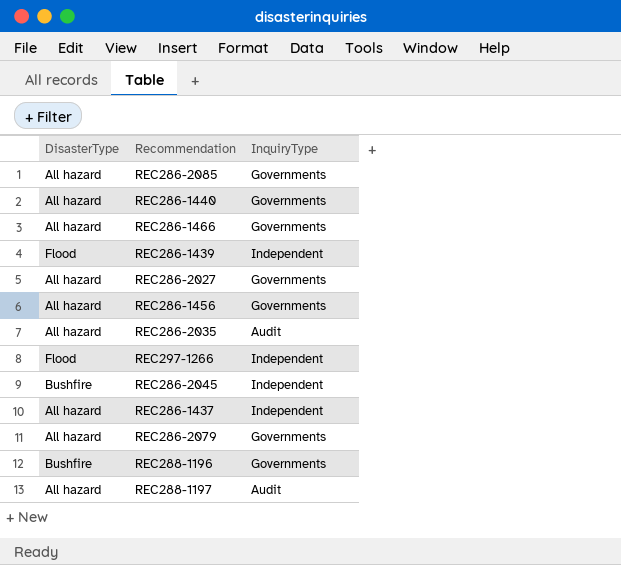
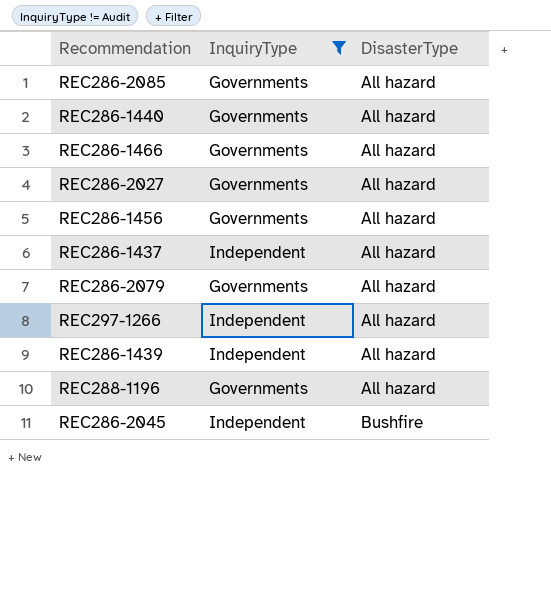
filter: none -> InquiryType != Audit
row order: none -> DisasterType ascending
column DisasterType | position: 1 -> 3
REC297-1266 | DisasterType: Flood -> All hazard
REC286-1439 | DisasterType: Flood -> All hazard
REC288-1196 | DisasterType: Bushfire -> All hazard

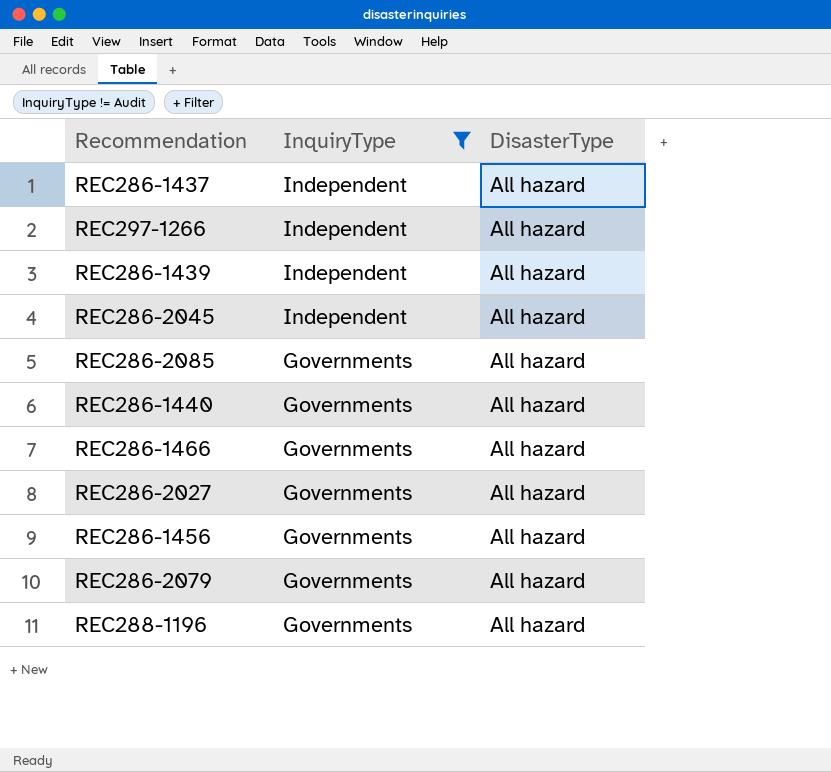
row order: DisasterType ascending -> InquiryType descending
REC286-2045 | DisasterType: Bushfire -> All hazard

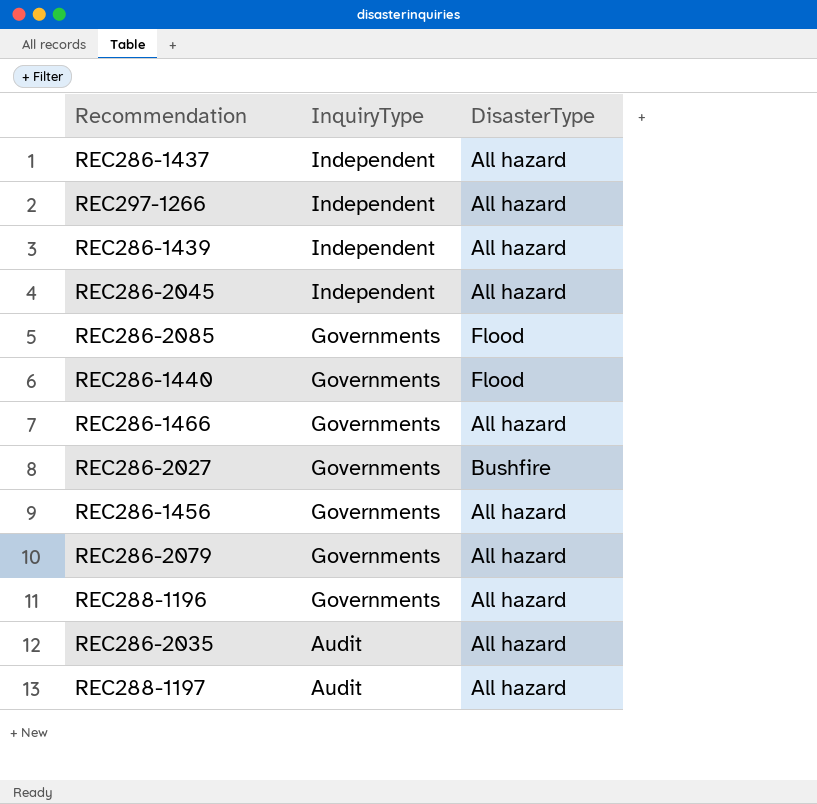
filter: InquiryType != Audit -> none
REC286-2085 | DisasterType: All hazard -> Flood
REC286-1440 | DisasterType: All hazard -> Flood
REC286-2027 | DisasterType: All hazard -> Bushfire

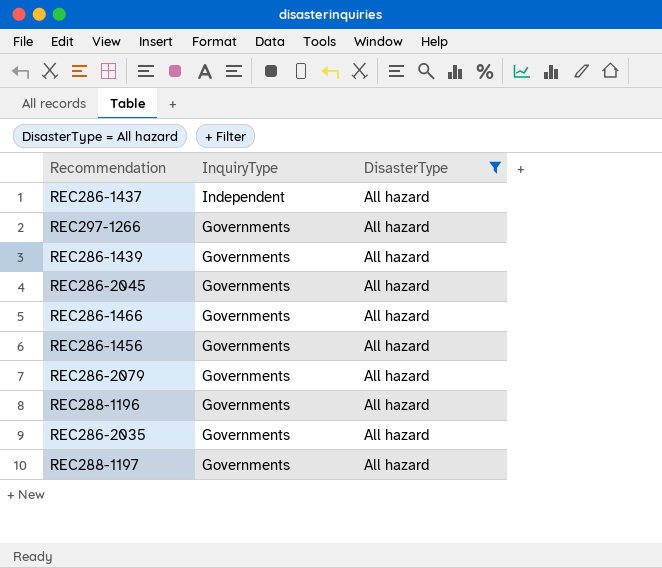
filter: none -> DisasterType = All hazard
REC297-1266 | InquiryType: Independent -> Governments
REC286-1439 | InquiryType: Independent -> Governments
REC286-2045 | InquiryType: Independent -> Governments
REC286-2035 | InquiryType: Audit -> Governments
REC288-1197 | InquiryType: Audit -> Governments

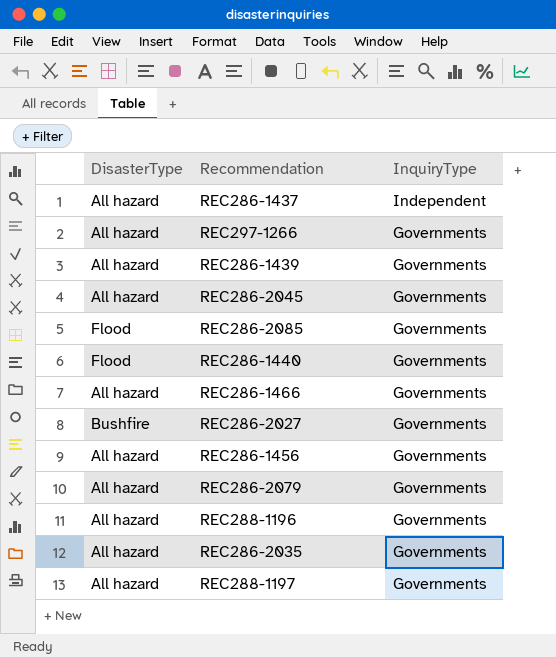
filter: DisasterType = All hazard -> none
column DisasterType | position: 3 -> 1

